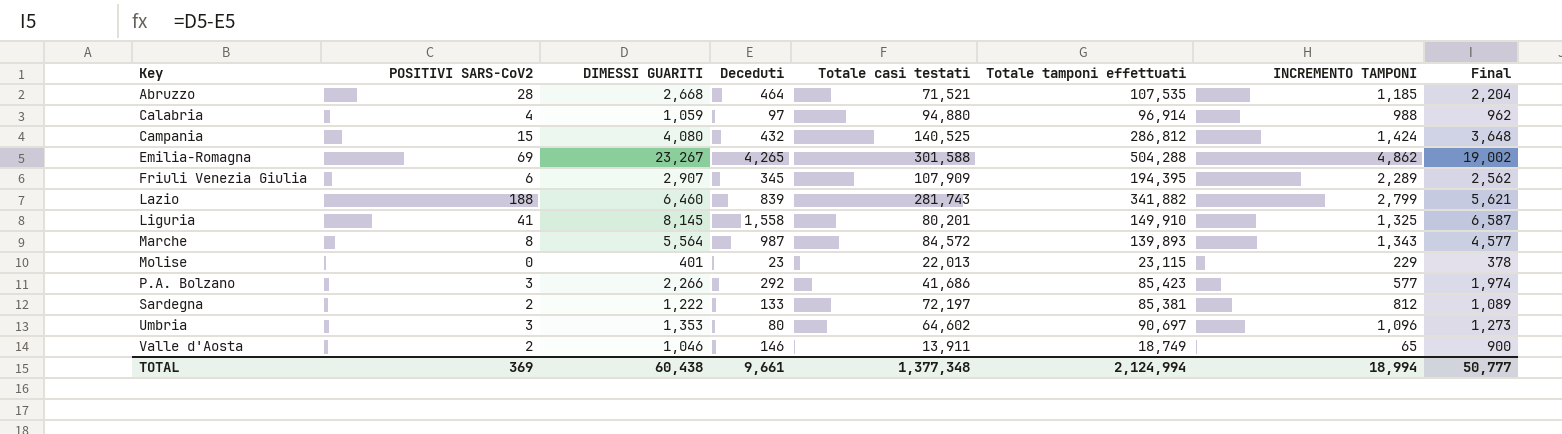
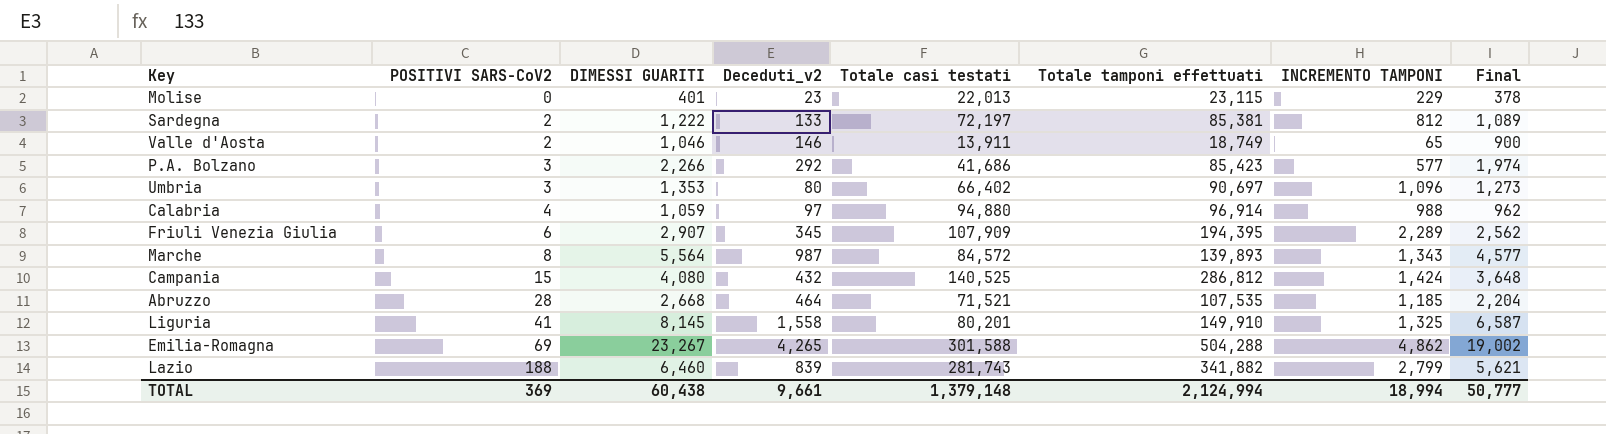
row order: Key ascending -> POSITIVI SARS-CoV2 ascending
column name: Deceduti -> Deceduti_v2
Umbria | Totale casi testati: 64,602 -> 66,402
TOTAL | Totale casi testati: 1,377,348 -> 1,379,148

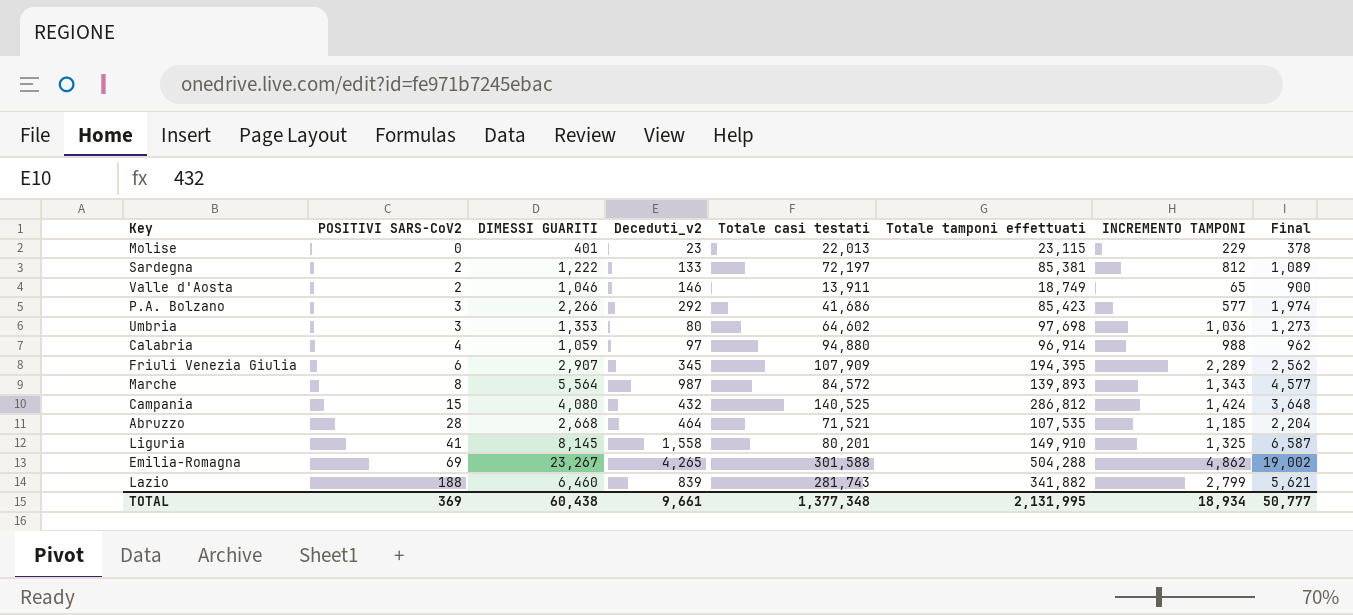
Umbria | Totale casi testati: 66,402 -> 64,602
Umbria | Totale tamponi effettuati: 90,697 -> 97,698
Umbria | INCREMENTO TAMPONI: 1,096 -> 1,036
TOTAL | Totale casi testati: 1,379,148 -> 1,377,348
TOTAL | Totale tamponi effettuati: 2,124,994 -> 2,131,995
TOTAL | INCREMENTO TAMPONI: 18,994 -> 18,934

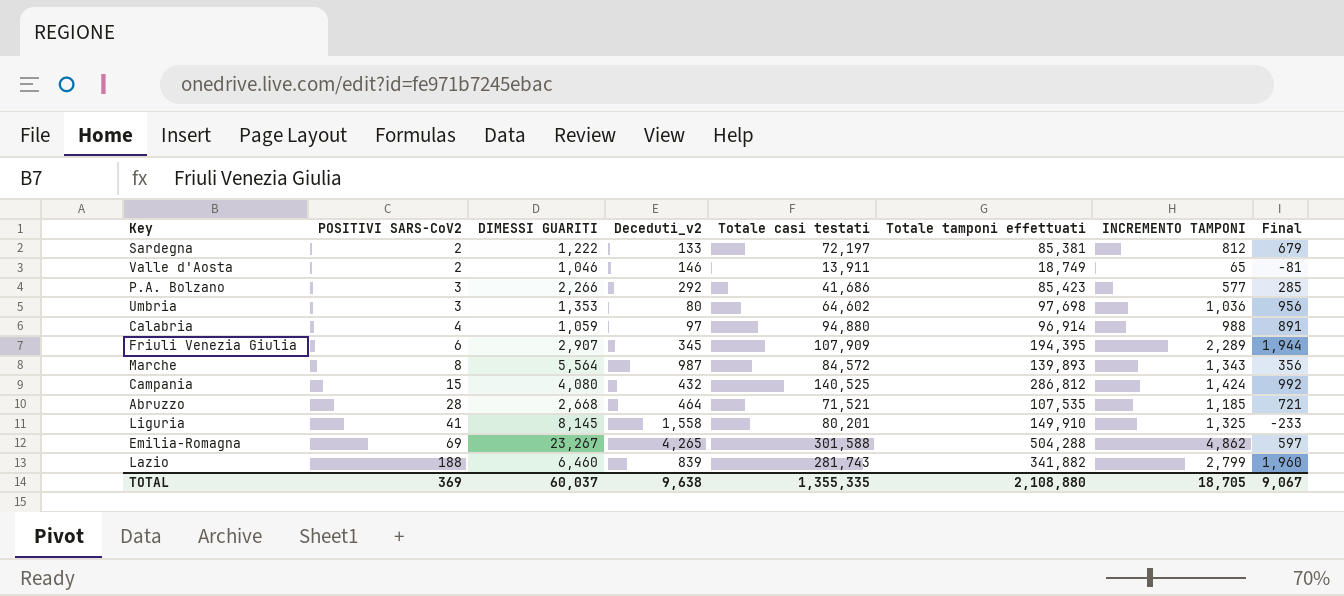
column Final | formula: [DIMESSI GUARITI] - [Deceduti_v2] -> [INCREMENTO TAMPONI] - [Deceduti_v2]
row Molise: 0 | 401 | 23 | 22,013 | 23,115 | 229 | 378 -> none
TOTAL | DIMESSI GUARITI: 60,438 -> 60,037
TOTAL | Deceduti_v2: 9,661 -> 9,638
TOTAL | Totale casi testati: 1,377,348 -> 1,355,335
TOTAL | Totale tamponi effettuati: 2,131,995 -> 2,108,880
TOTAL | INCREMENTO TAMPONI: 18,934 -> 18,705
TOTAL | Final: 50,777 -> 9,067

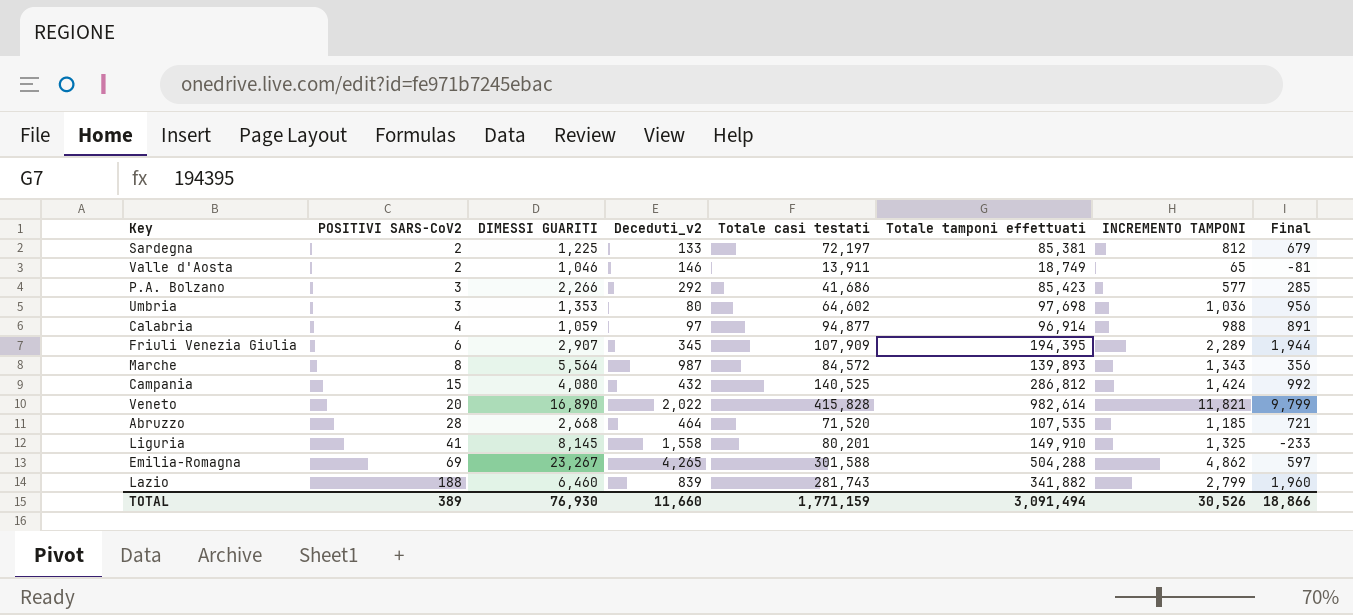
Sardegna | DIMESSI GUARITI: 1,222 -> 1,225
Calabria | Totale casi testati: 94,880 -> 94,877
row Veneto: none -> 20 | 16,890 | 2,022 | 415,828 | 982,614 | 11,821 | 9,799
Abruzzo | Totale casi testati: 71,521 -> 71,520
TOTAL | POSITIVI SARS-CoV2: 369 -> 389
TOTAL | DIMESSI GUARITI: 60,037 -> 76,930
TOTAL | Deceduti_v2: 9,638 -> 11,660
TOTAL | Totale casi testati: 1,355,335 -> 1,771,159
TOTAL | Totale tamponi effettuati: 2,108,880 -> 3,091,494
TOTAL | INCREMENTO TAMPONI: 18,705 -> 30,526
TOTAL | Final: 9,067 -> 18,866

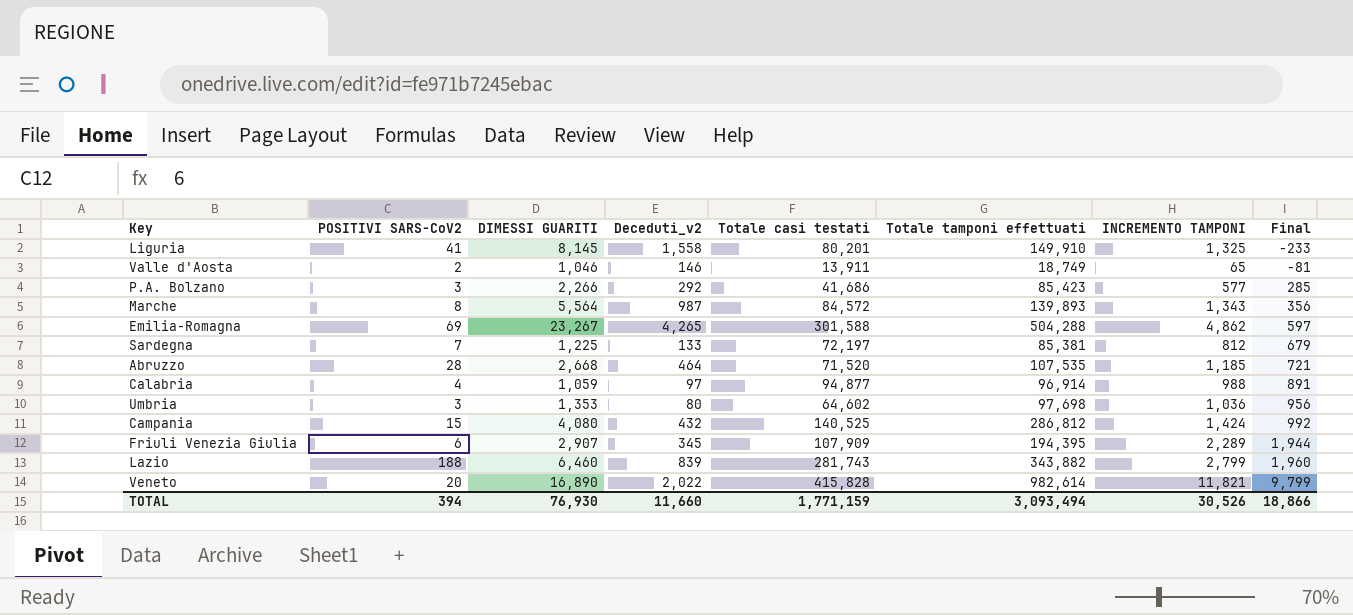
row order: POSITIVI SARS-CoV2 ascending -> Final ascending
Sardegna | POSITIVI SARS-CoV2: 2 -> 7
Lazio | Totale tamponi effettuati: 341,882 -> 343,882
TOTAL | POSITIVI SARS-CoV2: 389 -> 394
TOTAL | Totale tamponi effettuati: 3,091,494 -> 3,093,494

